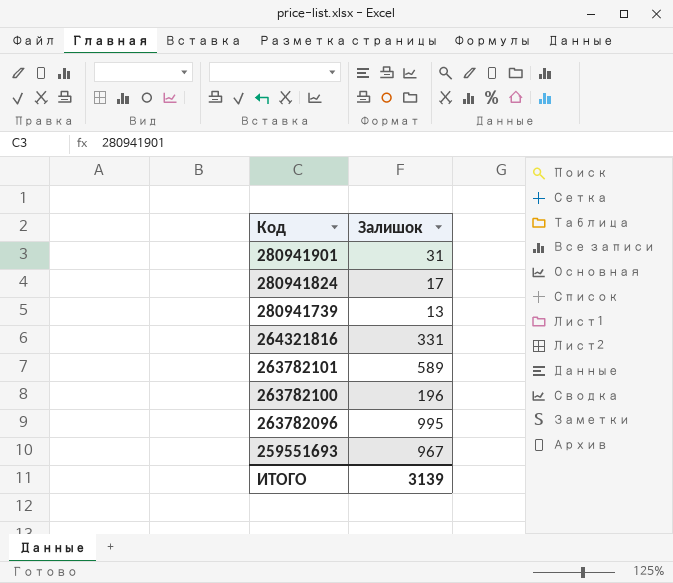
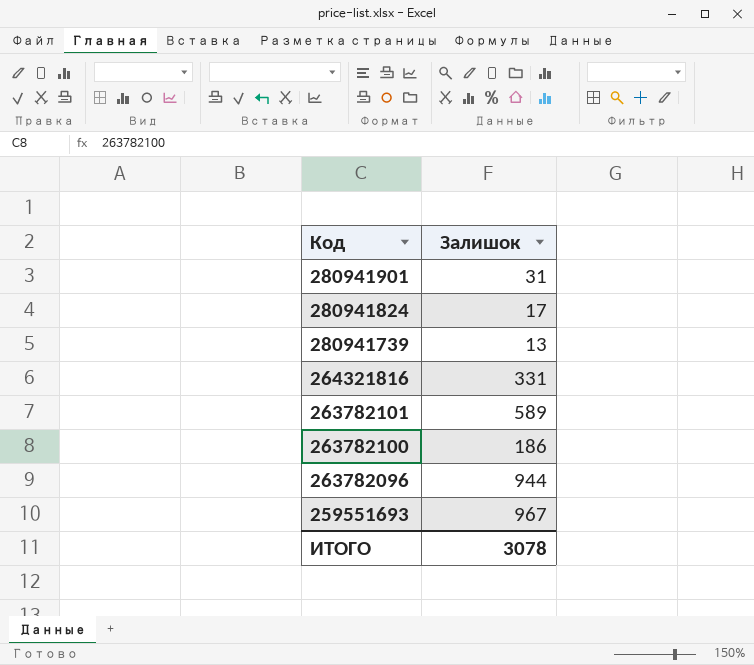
263782100 | Залишок: 196 -> 186
263782096 | Залишок: 995 -> 944
ИТОГО | Залишок: 3139 -> 3078

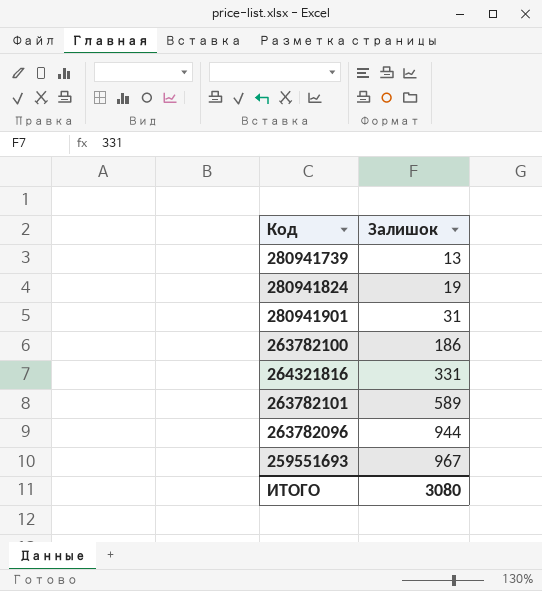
row order: Код descending -> Залишок ascending
280941824 | Залишок: 17 -> 19
ИТОГО | Залишок: 3078 -> 3080

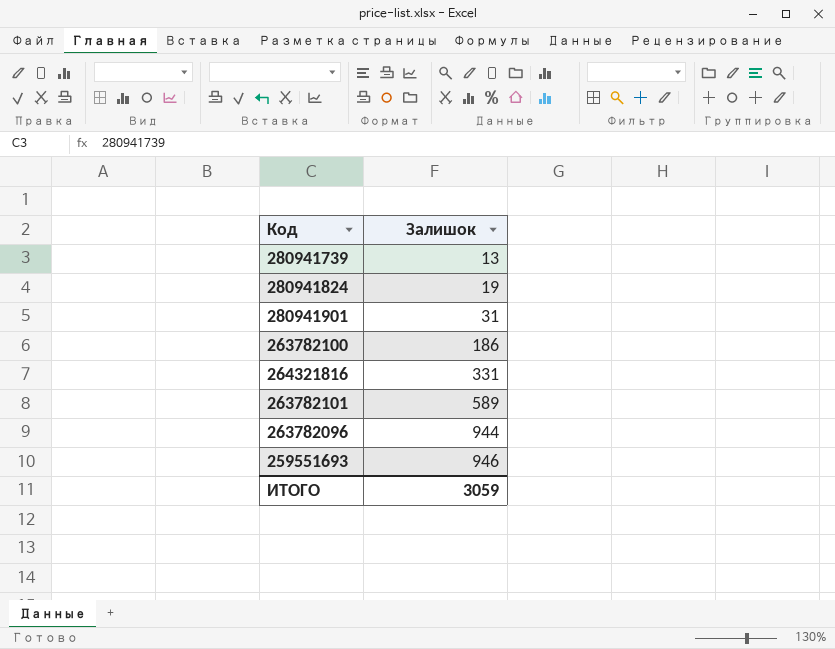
259551693 | Залишок: 967 -> 946
ИТОГО | Залишок: 3080 -> 3059

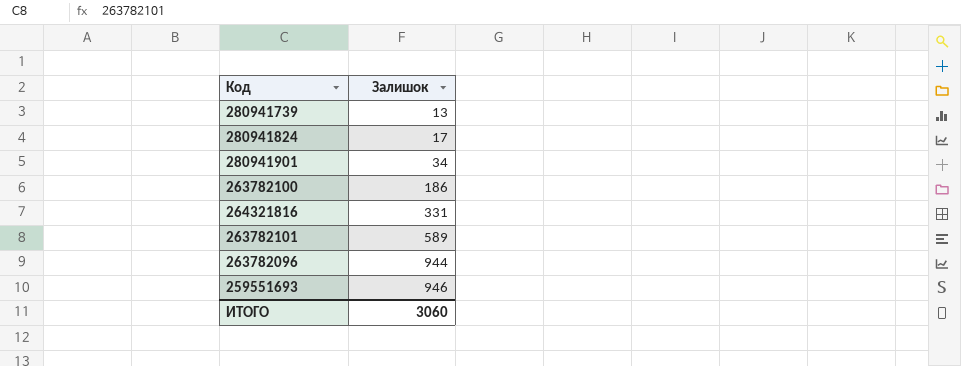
280941824 | Залишок: 19 -> 17
280941901 | Залишок: 31 -> 34
ИТОГО | Залишок: 3059 -> 3060

